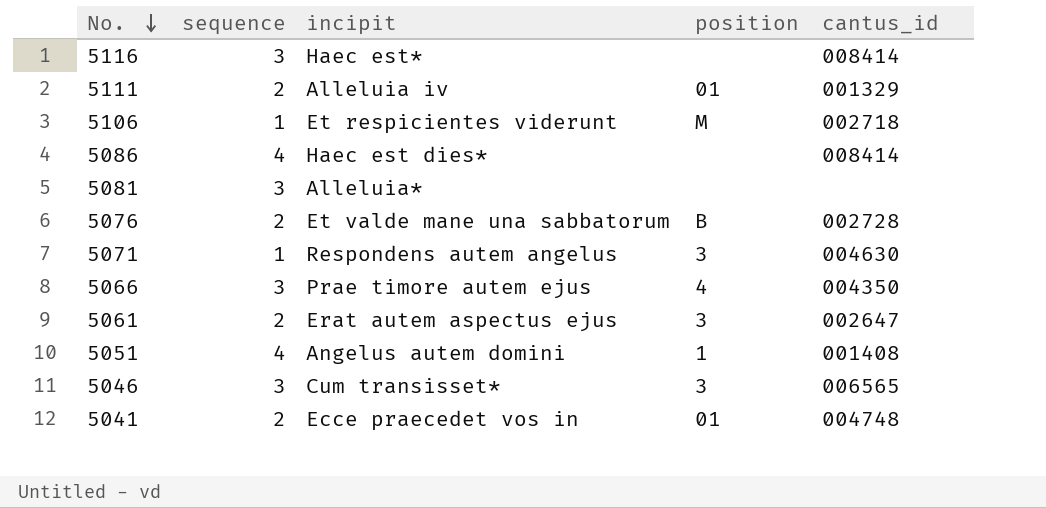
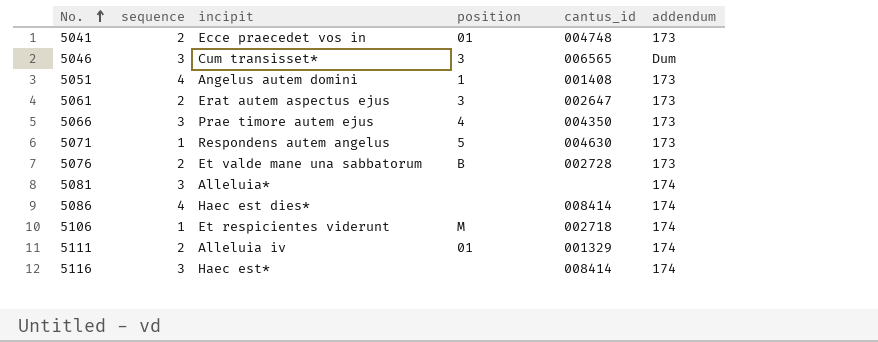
row order: No. descending -> No. ascending
column addendum | position: none -> 6
5071 | position: 3 -> 5

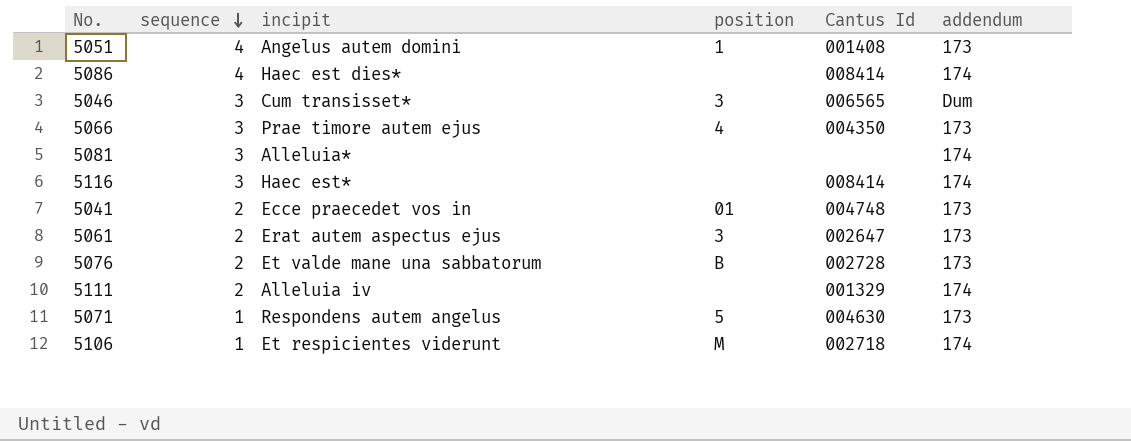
row order: No. ascending -> sequence descending
column name: cantus_id -> Cantus Id
5111 | position: 01 -> none

